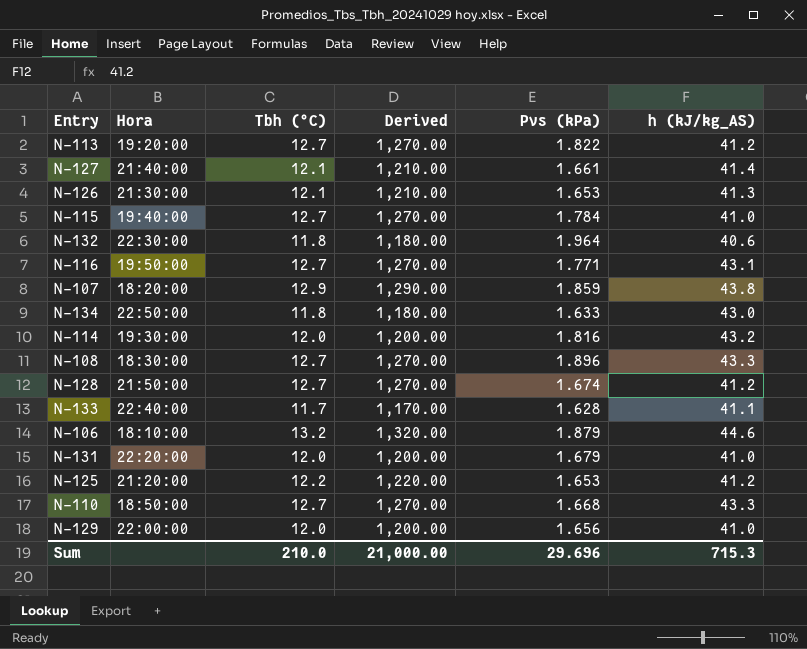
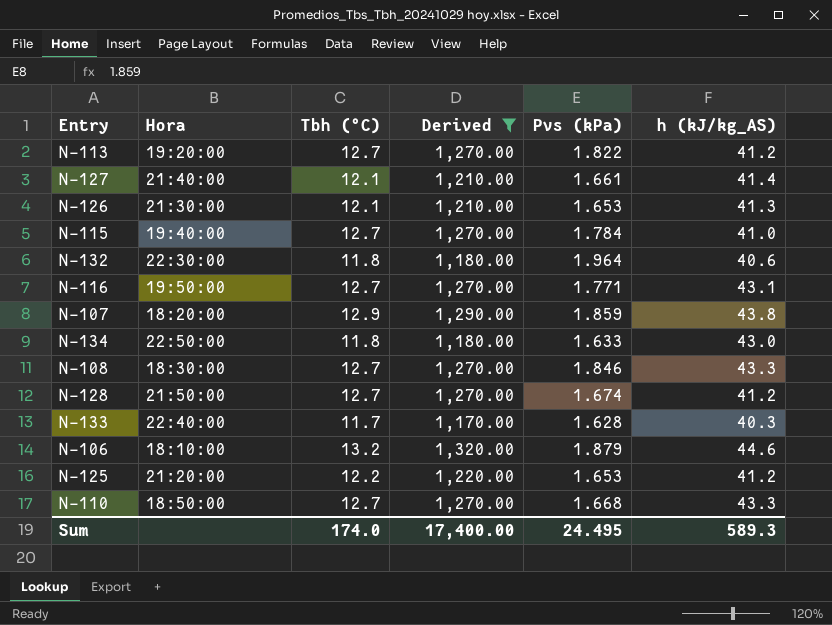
filter: none -> Derived != 1,200.00
N-108 | Pvs (kPa): 1.896 -> 1.846
N-133 | h (kJ/kg_AS): 41.1 -> 40.3
Sum | Tbh (°C): 210.0 -> 174.0
Sum | Derived: 21,000.00 -> 17,400.00
Sum | Pvs (kPa): 29.696 -> 24.495
Sum | h (kJ/kg_AS): 715.3 -> 589.3

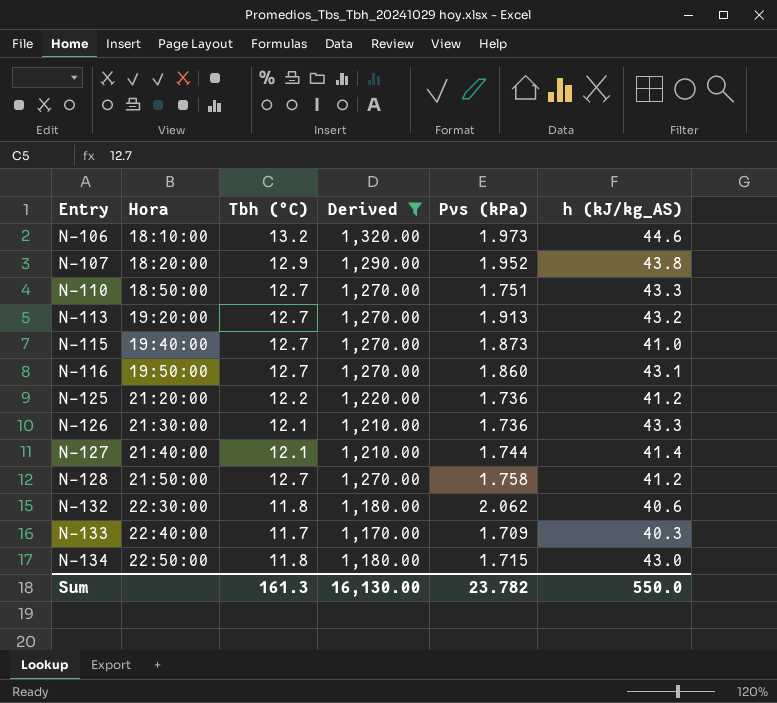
row order: none -> Entry ascending
row N-108: 18:30:00 | 12.7 | 1,270.00 | 1.846 | 43.3 -> none
N-106 | Pvs (kPa): 1.879 -> 1.973
N-107 | Pvs (kPa): 1.859 -> 1.952
N-110 | Pvs (kPa): 1.668 -> 1.751
N-113 | Pvs (kPa): 1.822 -> 1.913
N-113 | h (kJ/kg_AS): 41.2 -> 43.2
N-115 | Pvs (kPa): 1.784 -> 1.873
N-116 | Pvs (kPa): 1.771 -> 1.860
N-125 | Pvs (kPa): 1.653 -> 1.736
N-126 | Pvs (kPa): 1.653 -> 1.736
N-126 | h (kJ/kg_AS): 41.3 -> 43.3
N-127 | Pvs (kPa): 1.661 -> 1.744
N-128 | Pvs (kPa): 1.674 -> 1.758
N-132 | Pvs (kPa): 1.964 -> 2.062
N-133 | Pvs (kPa): 1.628 -> 1.709
N-134 | Pvs (kPa): 1.633 -> 1.715
Sum | Tbh (°C): 174.0 -> 161.3
Sum | Derived: 17,400.00 -> 16,130.00
Sum | Pvs (kPa): 24.495 -> 23.782
Sum | h (kJ/kg_AS): 589.3 -> 550.0

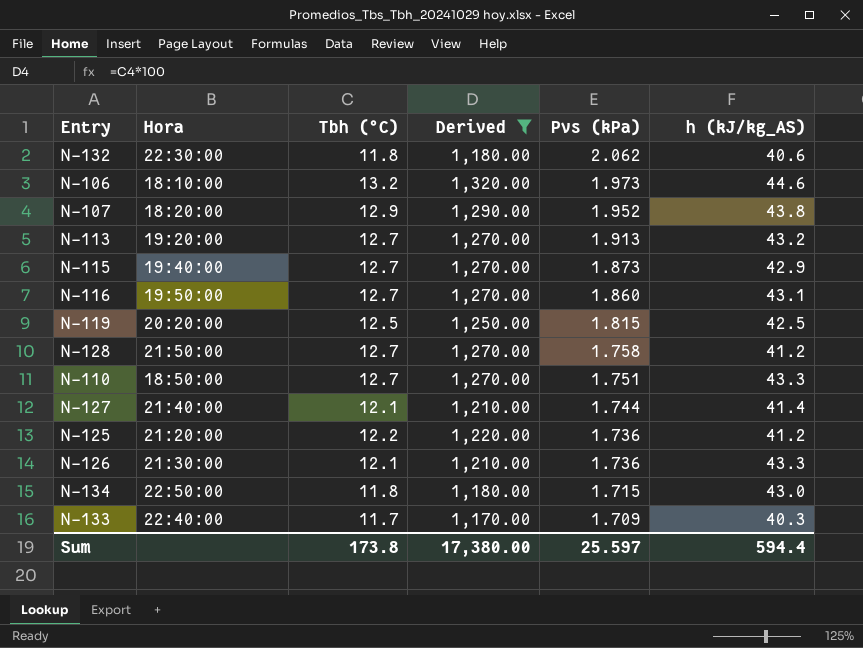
row order: Entry ascending -> Pvs (kPa) descending
N-115 | h (kJ/kg_AS): 41.0 -> 42.9
row N-119: none -> 20:20:00 | 12.5 | 1,250.00 | 1.815 | 42.5
Sum | Tbh (°C): 161.3 -> 173.8
Sum | Derived: 16,130.00 -> 17,380.00
Sum | Pvs (kPa): 23.782 -> 25.597
Sum | h (kJ/kg_AS): 550.0 -> 594.4

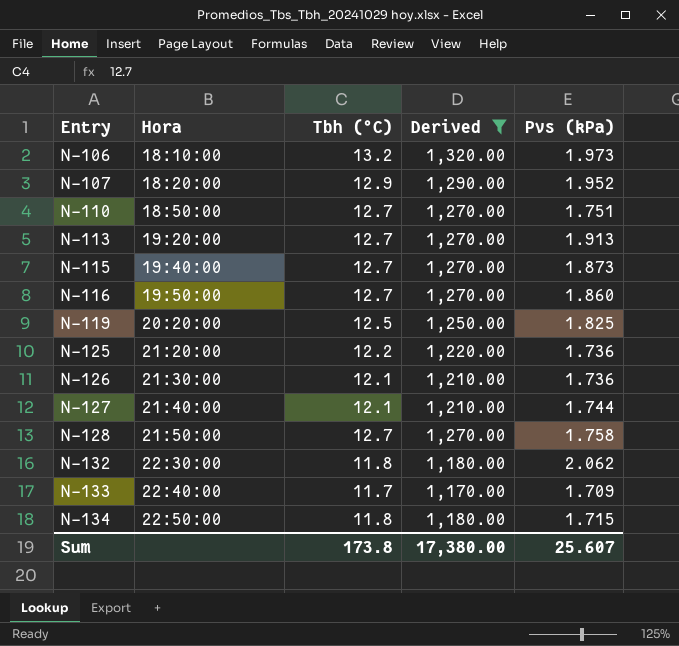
row order: Pvs (kPa) descending -> Entry ascending
column h (kJ/kg_AS) | position: 6 -> none
N-119 | Pvs (kPa): 1.815 -> 1.825
Sum | Pvs (kPa): 25.597 -> 25.607

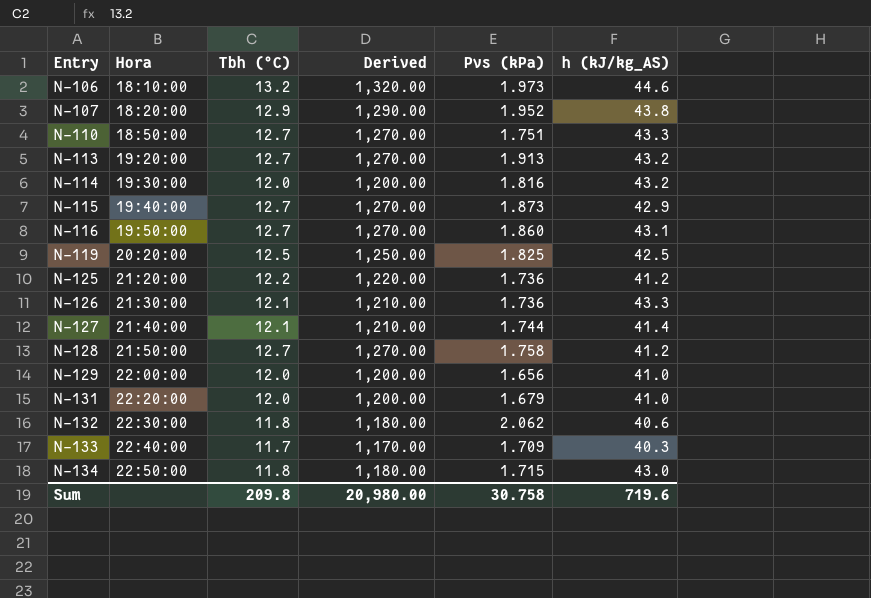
filter: Derived != 1,200.00 -> none
column h (kJ/kg_AS) | position: none -> 6
Sum | Tbh (°C): 173.8 -> 209.8
Sum | Derived: 17,380.00 -> 20,980.00
Sum | Pvs (kPa): 25.607 -> 30.758

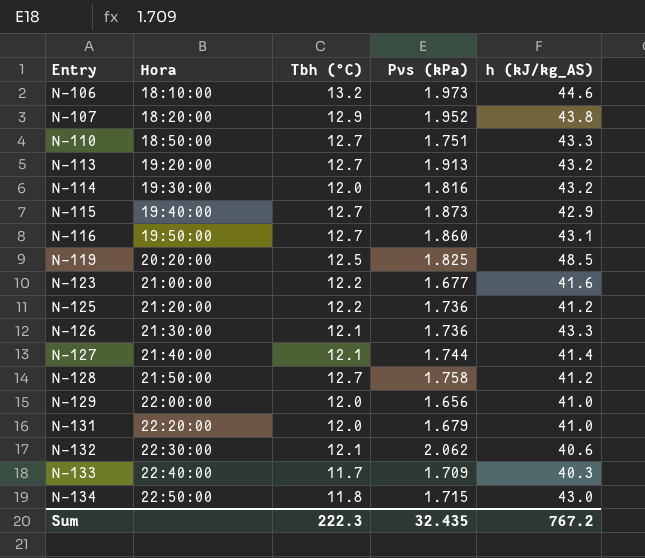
column Derived | formula: [Tbh (°C)] * 100 -> none
N-119 | h (kJ/kg_AS): 42.5 -> 48.5
row N-123: none -> 21:00:00 | 12.2 | 1.677 | 41.6
N-132 | Tbh (°C): 11.8 -> 12.1
Sum | Tbh (°C): 209.8 -> 222.3
Sum | Pvs (kPa): 30.758 -> 32.435
Sum | h (kJ/kg_AS): 719.6 -> 767.2

